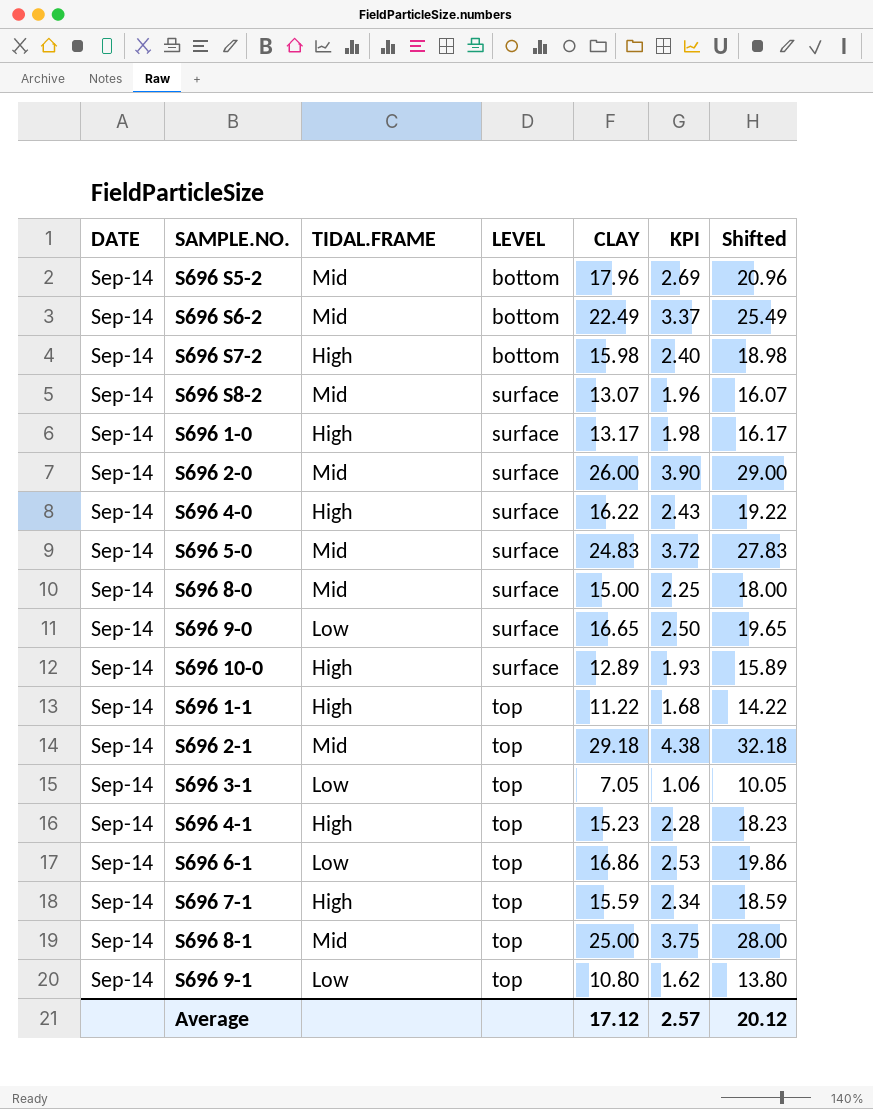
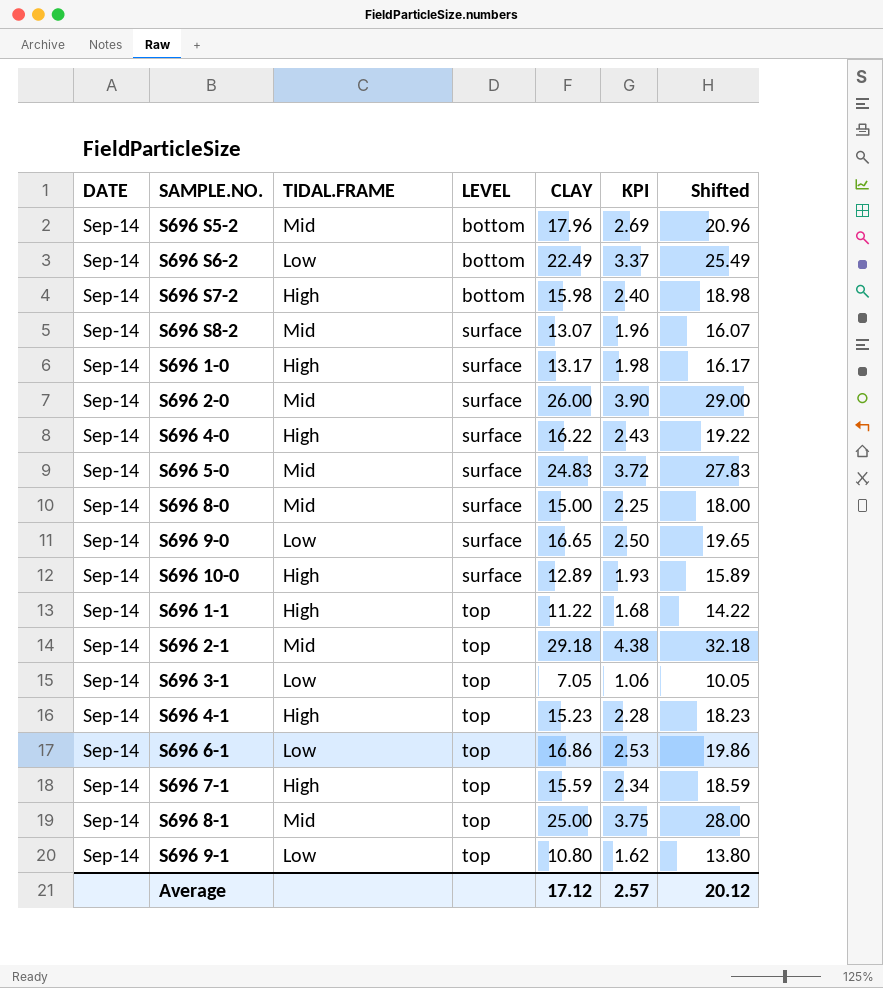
S696 S6-2 | TIDAL.FRAME: Mid -> Low

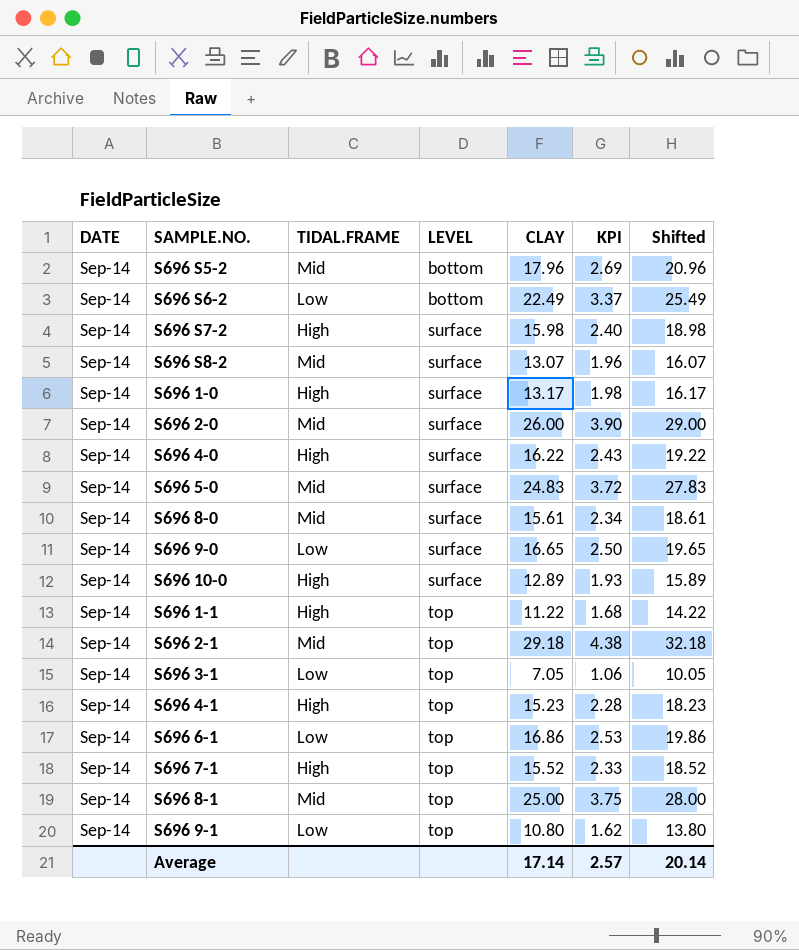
S696 S7-2 | LEVEL: bottom -> surface
S696 8-0 | CLAY: 15.00 -> 15.61
S696 8-0 | KPI: 2.25 -> 2.34
S696 8-0 | Shifted: 18.00 -> 18.61
S696 7-1 | CLAY: 15.59 -> 15.52
S696 7-1 | KPI: 2.34 -> 2.33
S696 7-1 | Shifted: 18.59 -> 18.52
Average | CLAY: 17.12 -> 17.14
Average | Shifted: 20.12 -> 20.14

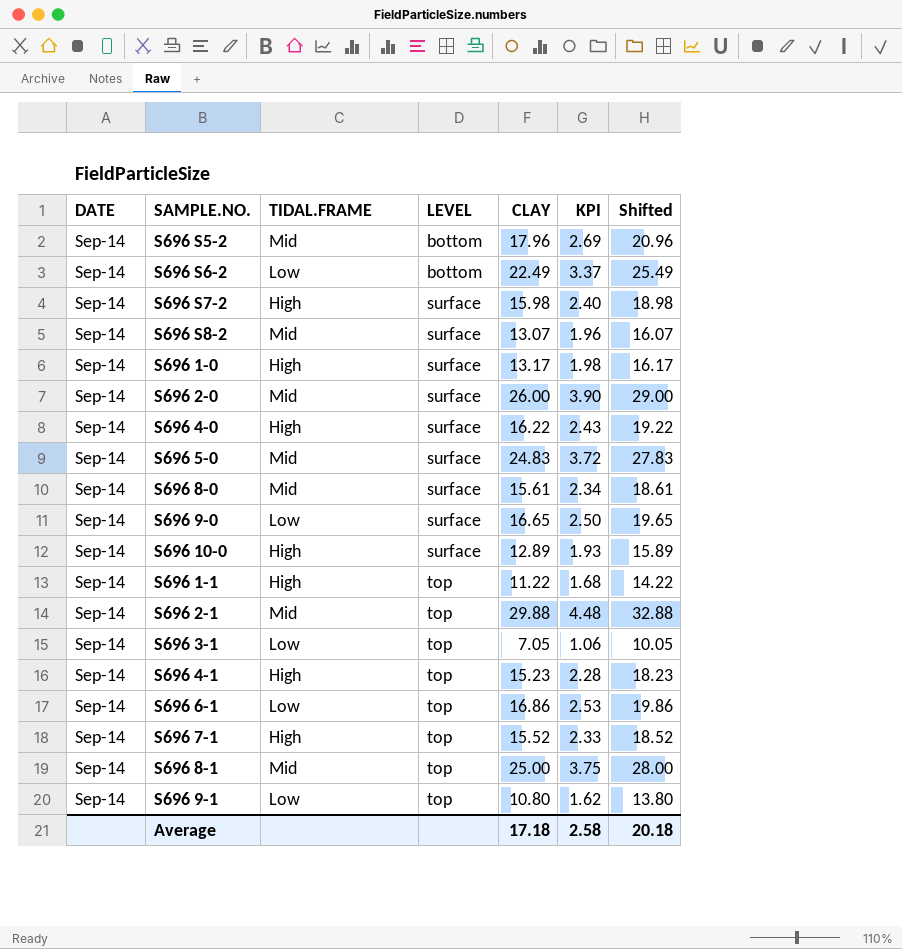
S696 2-1 | CLAY: 29.18 -> 29.88
S696 2-1 | KPI: 4.38 -> 4.48
S696 2-1 | Shifted: 32.18 -> 32.88
Average | CLAY: 17.14 -> 17.18
Average | KPI: 2.57 -> 2.58
Average | Shifted: 20.14 -> 20.18

